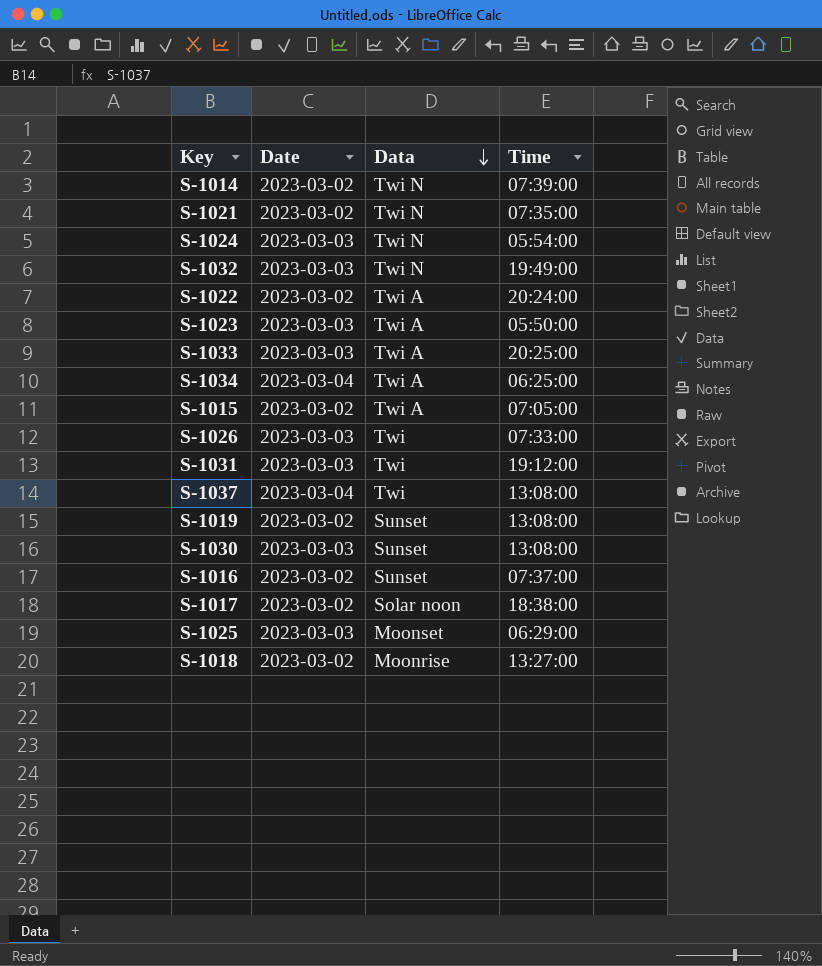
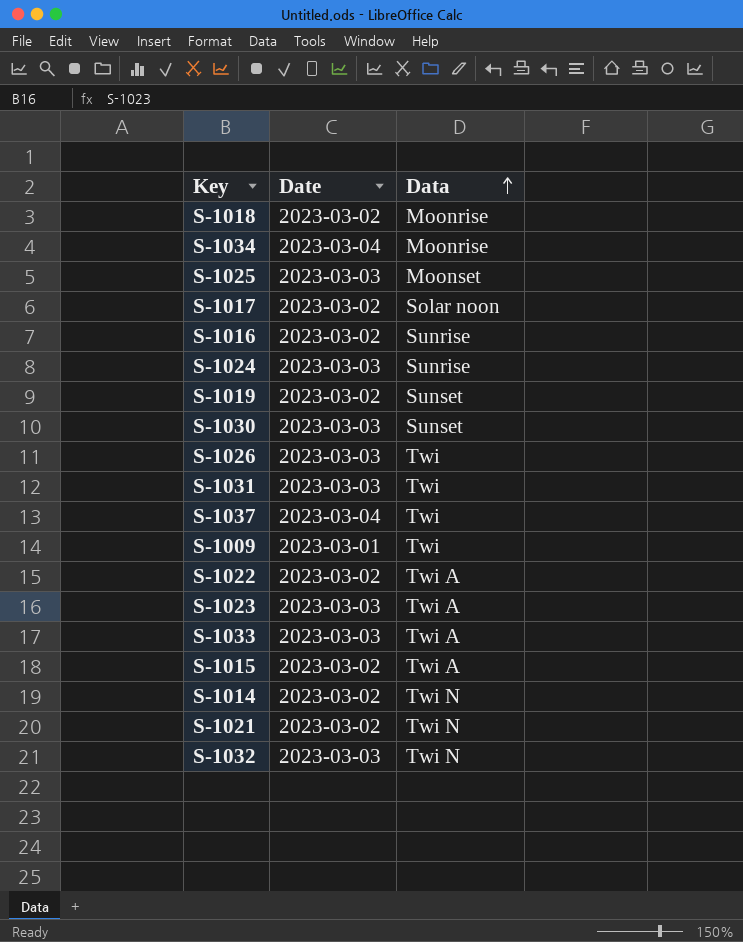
row order: Data descending -> Data ascending
column Time | position: 4 -> none
S-1034 | Data: Twi A -> Moonrise
S-1016 | Data: Sunset -> Sunrise
S-1024 | Data: Twi N -> Sunrise
row S-1009: none -> 2023-03-01 | Twi

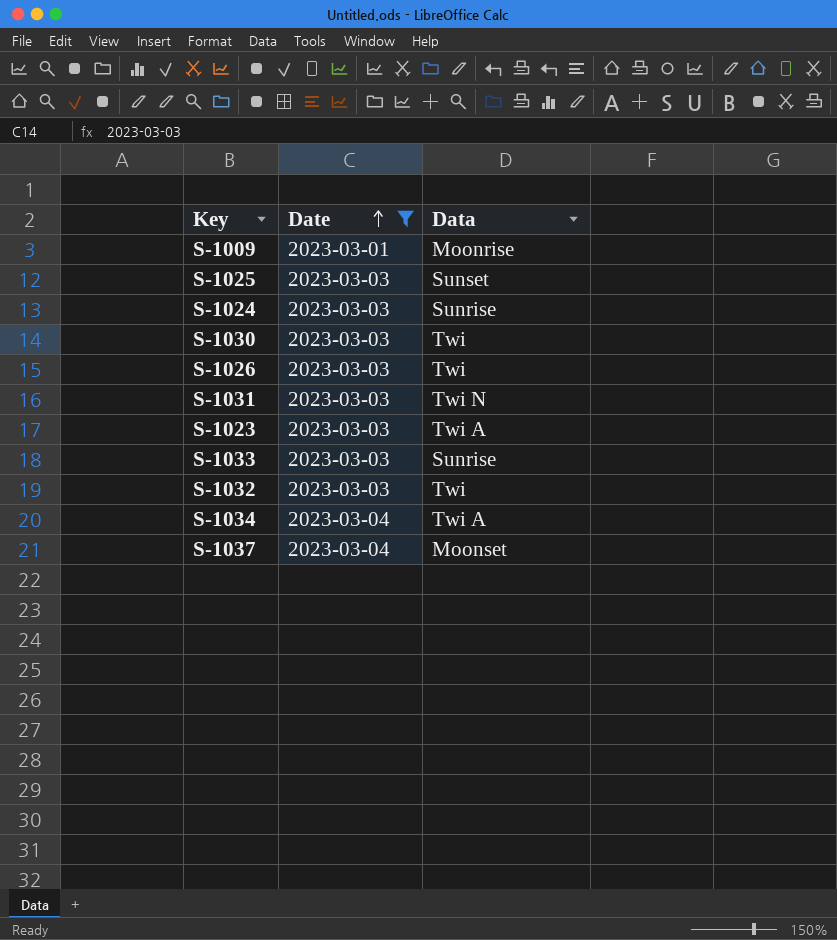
filter: none -> Date != 2023-03-02
row order: Data ascending -> Date ascending
S-1009 | Data: Twi -> Moonrise
S-1025 | Data: Moonset -> Sunset
S-1030 | Data: Sunset -> Twi
S-1031 | Data: Twi -> Twi N
S-1033 | Data: Twi A -> Sunrise
S-1032 | Data: Twi N -> Twi
S-1034 | Data: Moonrise -> Twi A
S-1037 | Data: Twi -> Moonset

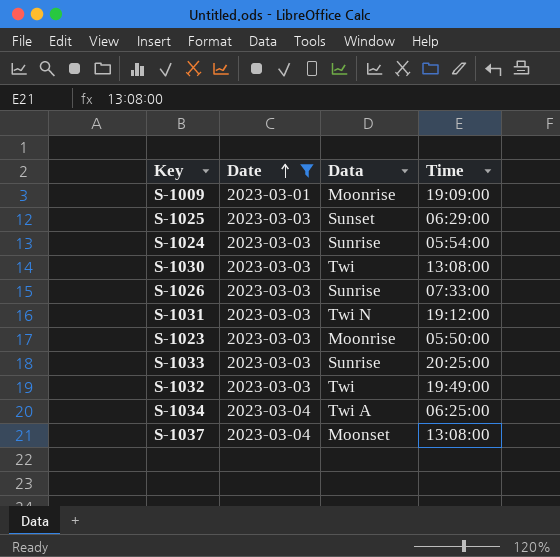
column Time | position: none -> 4
S-1026 | Data: Twi -> Sunrise
S-1023 | Data: Twi A -> Moonrise

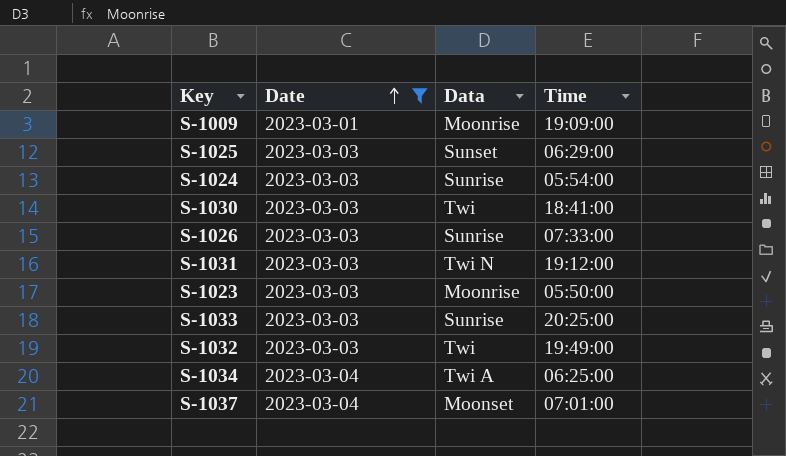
S-1030 | Time: 13:08:00 -> 18:41:00
S-1037 | Time: 13:08:00 -> 07:01:00

